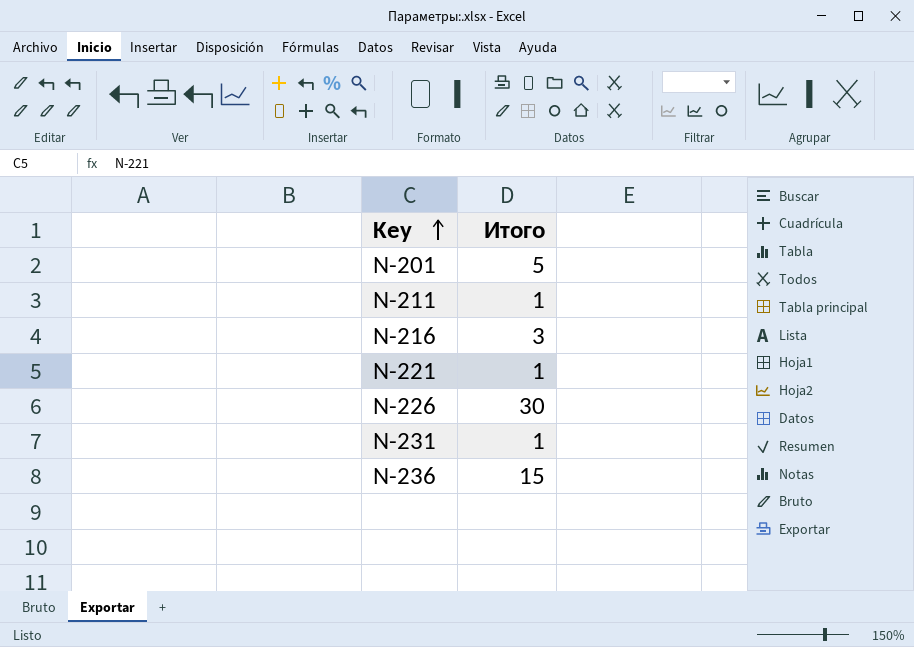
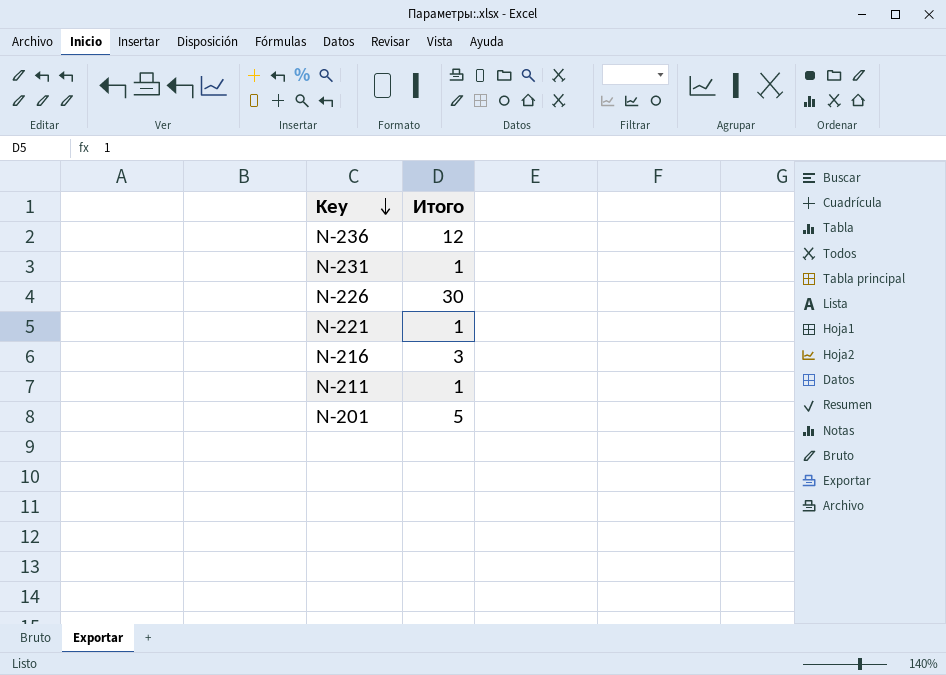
row order: Key ascending -> Key descending
N-236 | Итого: 15 -> 12

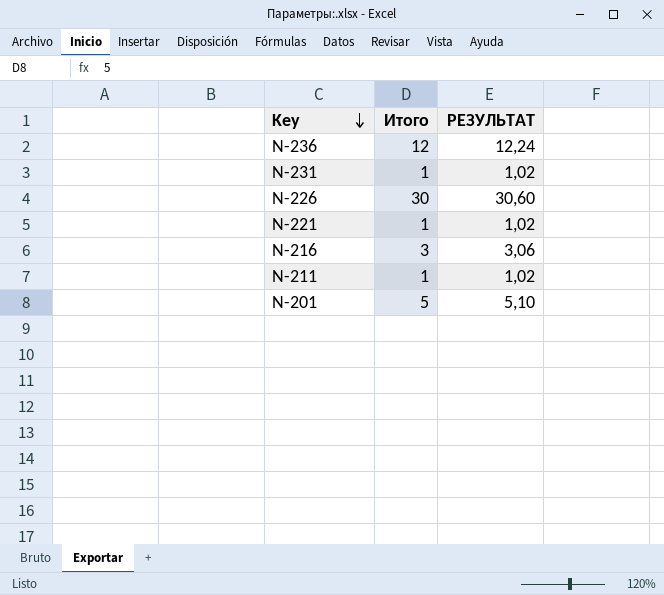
column РЕЗУЛЬТАТ | formula: none -> [Итого] * 1,02

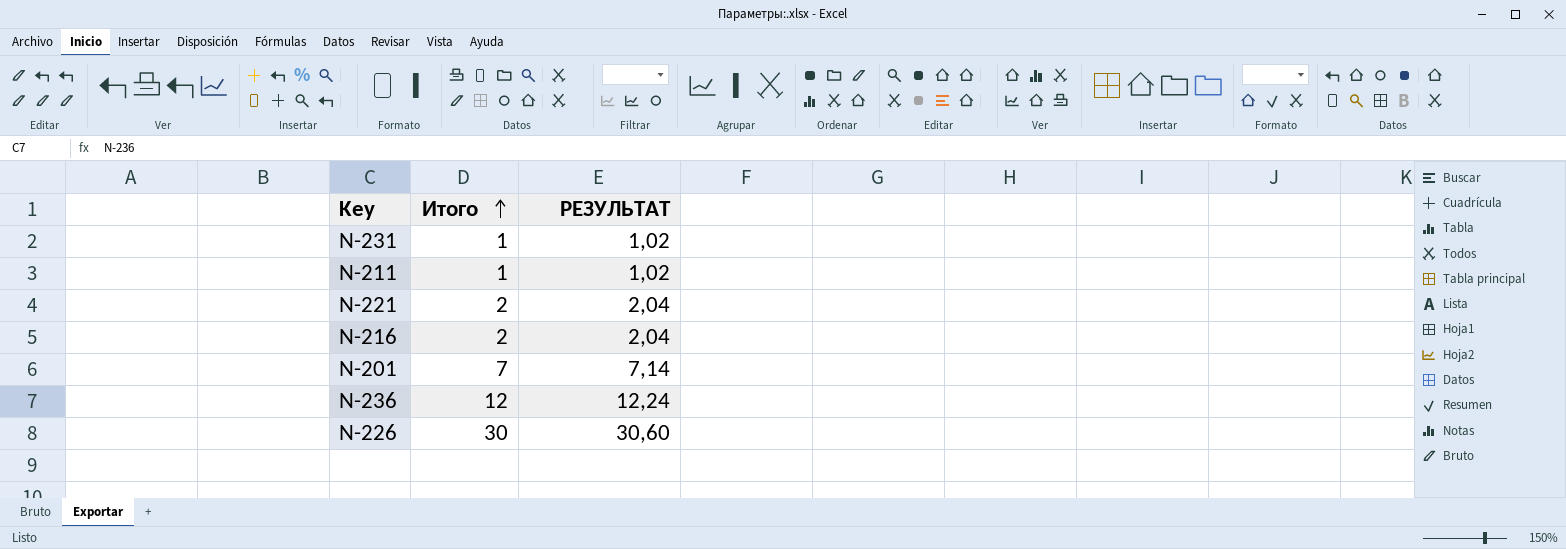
row order: Key descending -> Итого ascending
N-221 | Итого: 1 -> 2
N-221 | РЕЗУЛЬТАТ: 1,02 -> 2,04
N-216 | Итого: 3 -> 2
N-216 | РЕЗУЛЬТАТ: 3,06 -> 2,04
N-201 | Итого: 5 -> 7
N-201 | РЕЗУЛЬТАТ: 5,10 -> 7,14

